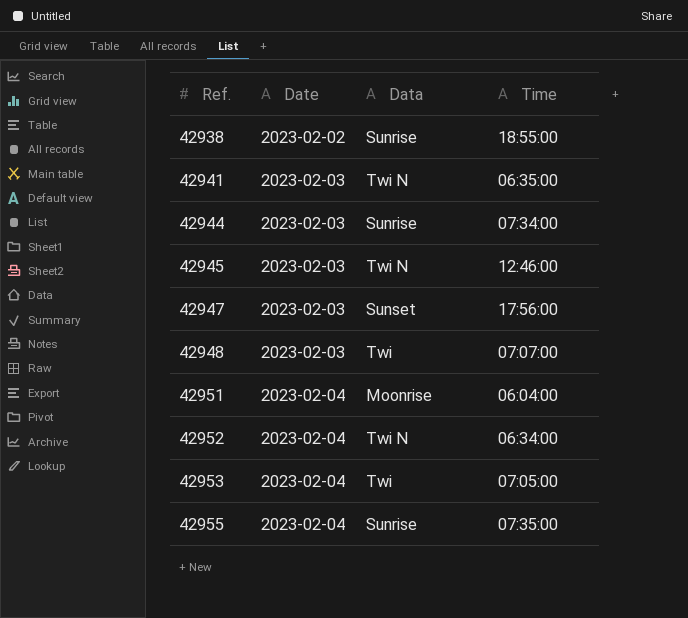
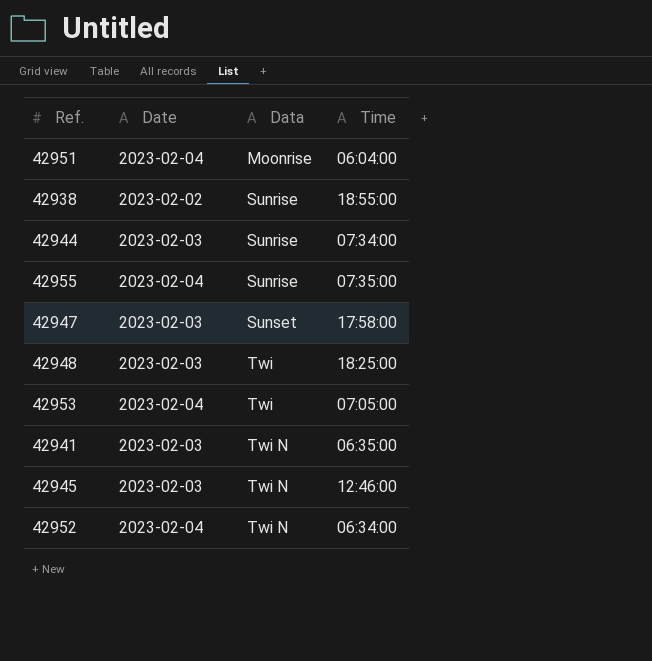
row order: Ref. ascending -> Data ascending
42947 | Time: 17:56:00 -> 17:58:00
42948 | Time: 07:07:00 -> 18:25:00

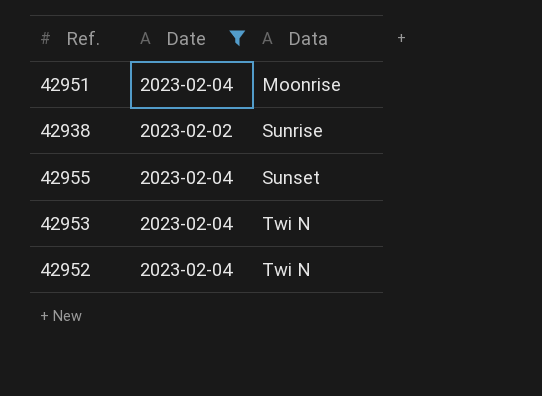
filter: none -> Date != 2023-02-03
column Time | position: 4 -> none
42955 | Data: Sunrise -> Sunset
42953 | Data: Twi -> Twi N

